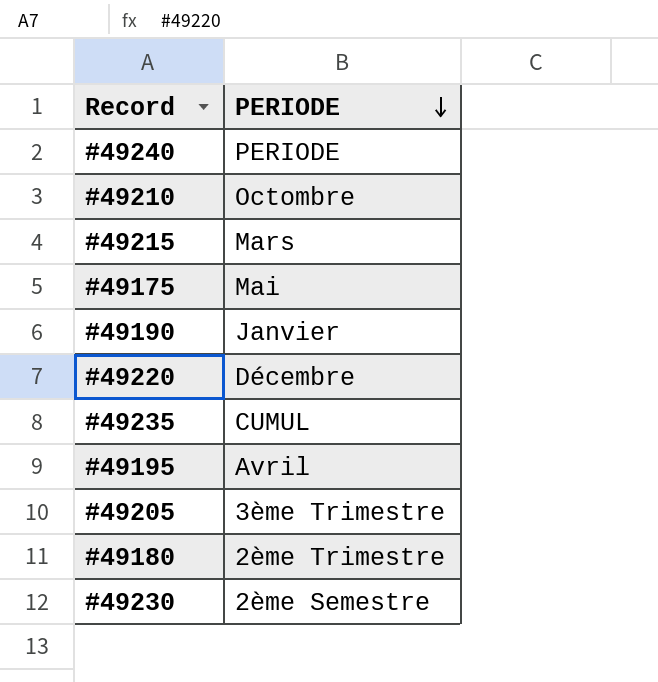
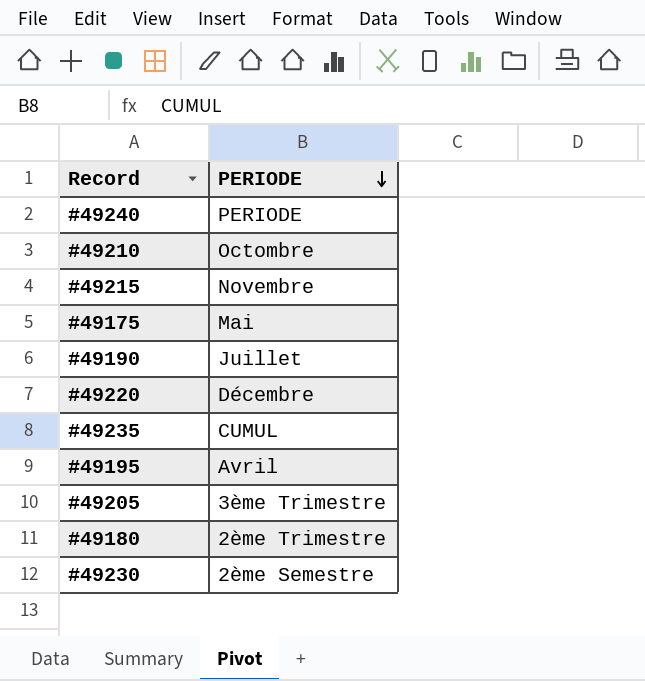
#49215 | PERIODE: Mars -> Novembre
#49190 | PERIODE: Janvier -> Juillet

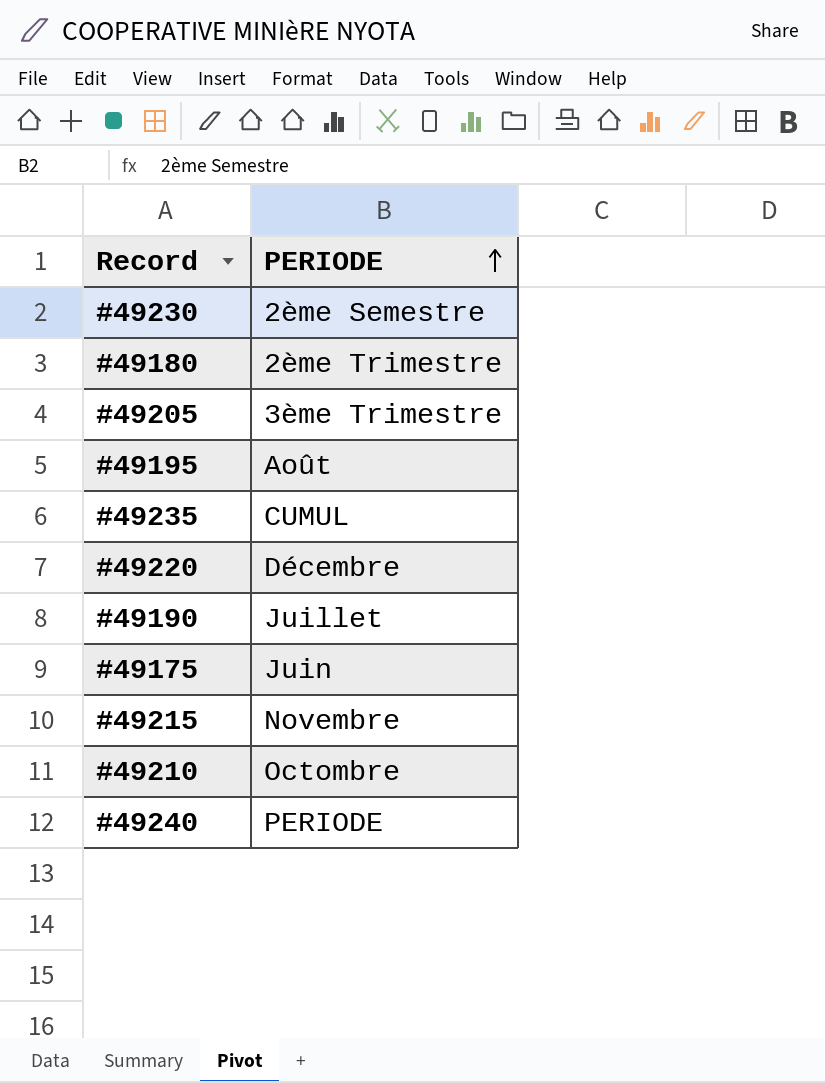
row order: PERIODE descending -> PERIODE ascending
#49195 | PERIODE: Avril -> Août
#49175 | PERIODE: Mai -> Juin

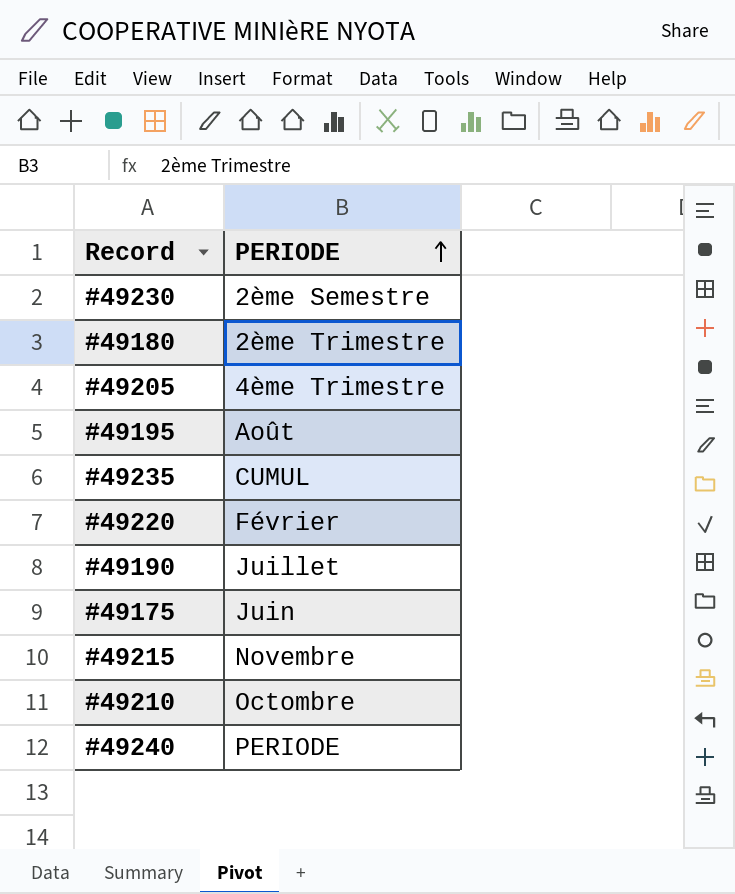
#49205 | PERIODE: 3ème Trimestre -> 4ème Trimestre
#49220 | PERIODE: Décembre -> Février

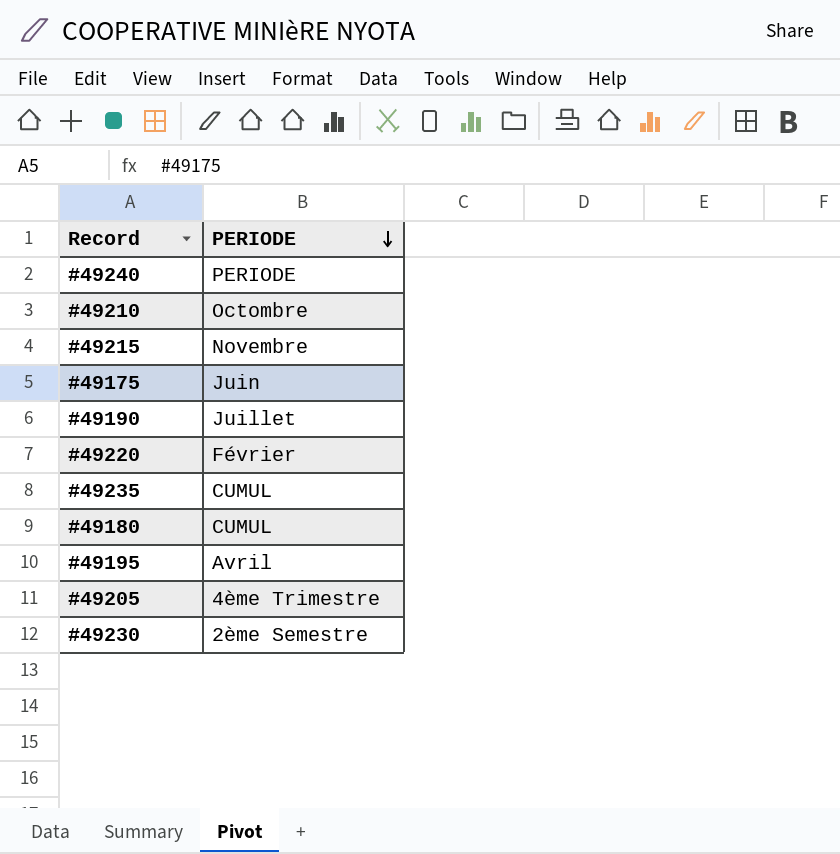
row order: PERIODE ascending -> PERIODE descending
#49180 | PERIODE: 2ème Trimestre -> CUMUL
#49195 | PERIODE: Août -> Avril

